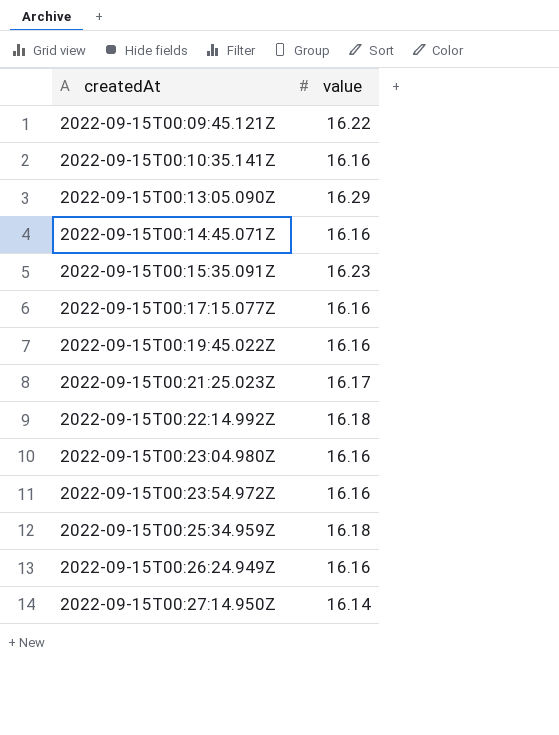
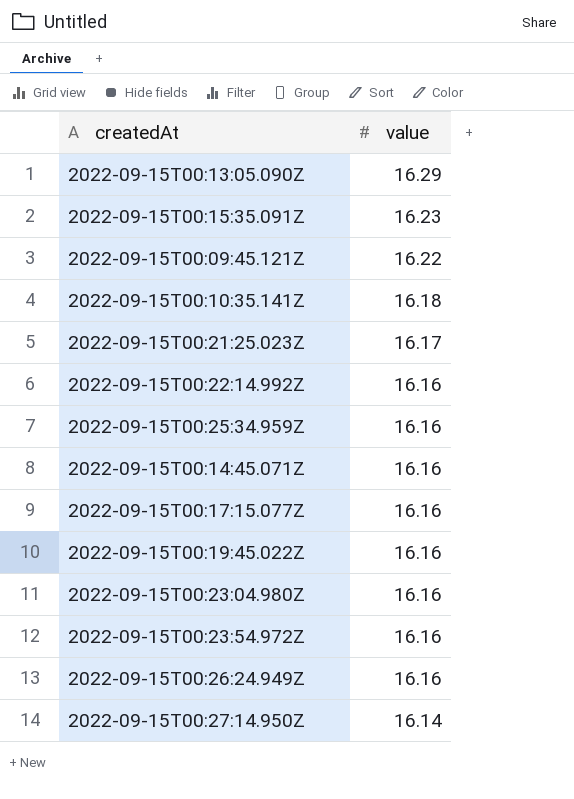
row order: createdAt ascending -> value descending
2022-09-15T00:10:35.141Z | value: 16.16 -> 16.18
2022-09-15T00:22:14.992Z | value: 16.18 -> 16.16
2022-09-15T00:25:34.959Z | value: 16.18 -> 16.16

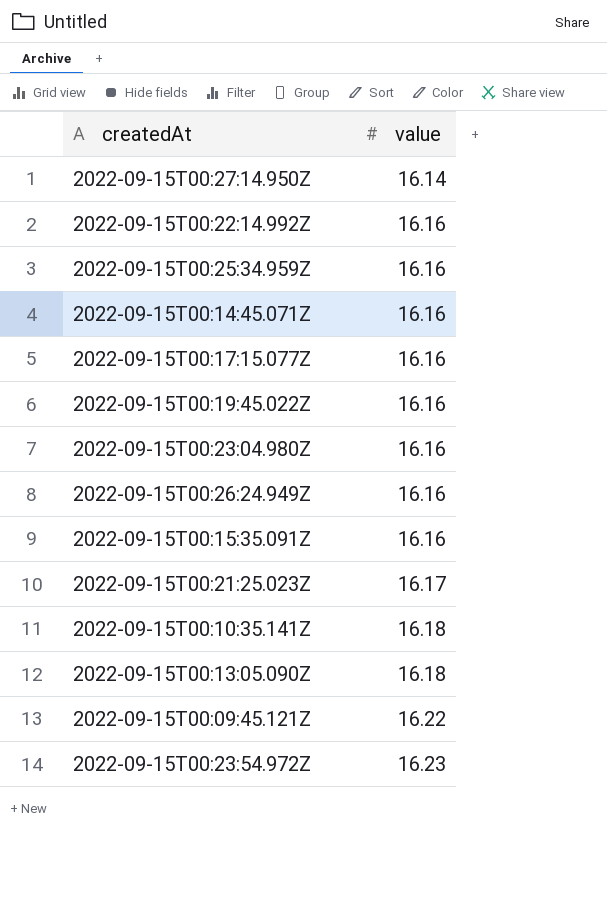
row order: value descending -> value ascending
2022-09-15T00:15:35.091Z | value: 16.23 -> 16.16
2022-09-15T00:13:05.090Z | value: 16.29 -> 16.18
2022-09-15T00:23:54.972Z | value: 16.16 -> 16.23

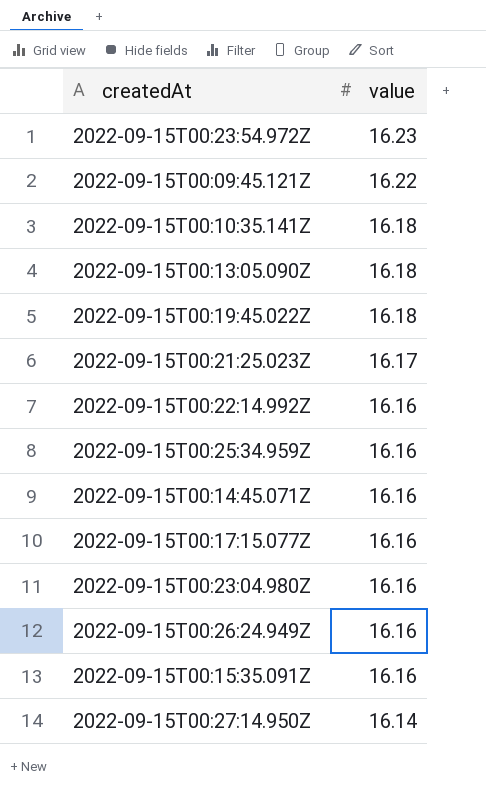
row order: value ascending -> value descending
2022-09-15T00:19:45.022Z | value: 16.16 -> 16.18

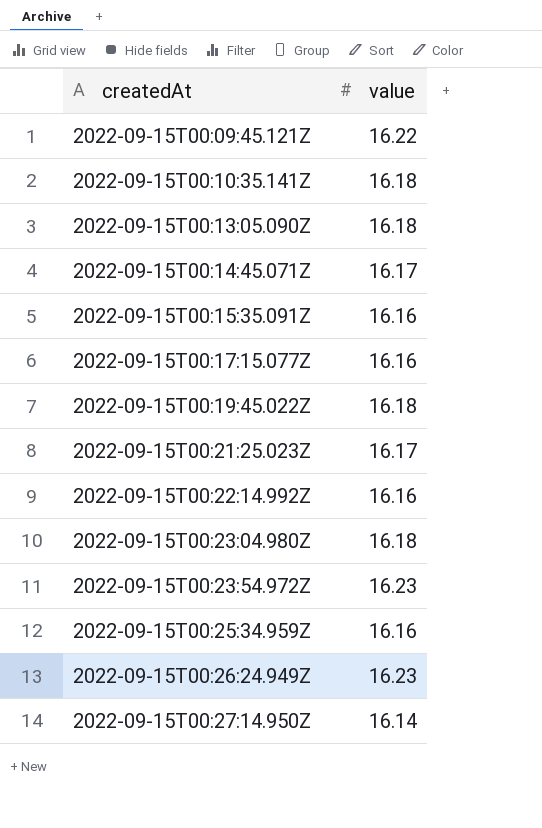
row order: value descending -> createdAt ascending
2022-09-15T00:14:45.071Z | value: 16.16 -> 16.17
2022-09-15T00:23:04.980Z | value: 16.16 -> 16.18
2022-09-15T00:26:24.949Z | value: 16.16 -> 16.23

